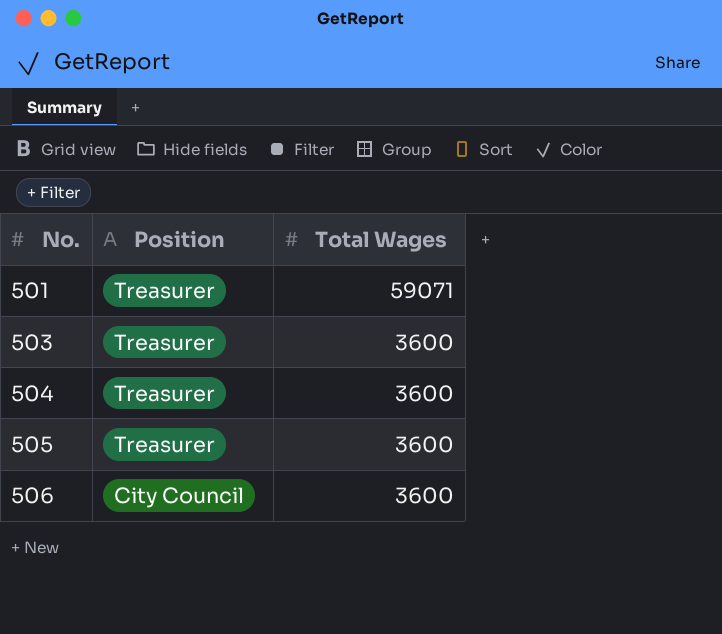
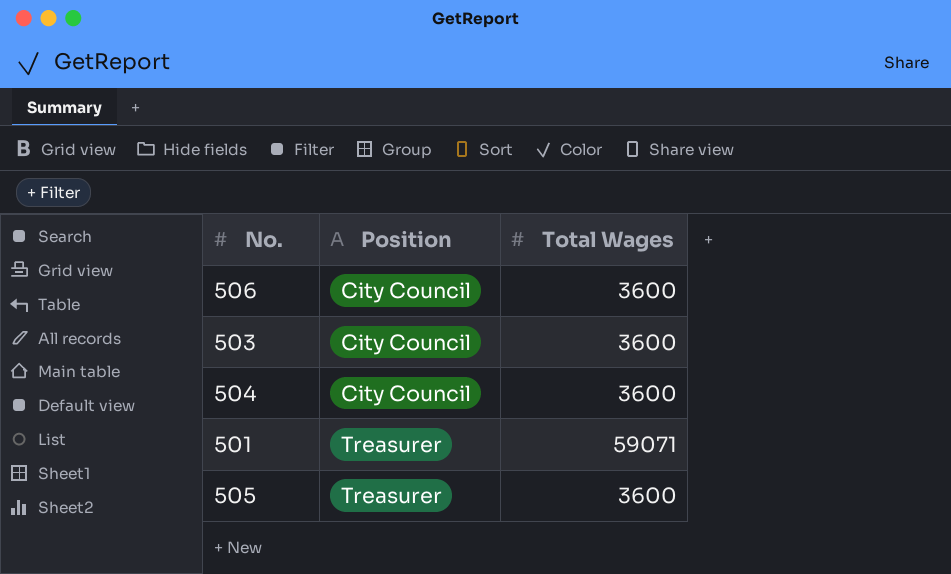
row order: No. ascending -> Position ascending
503 | Position: Treasurer -> City Council
504 | Position: Treasurer -> City Council

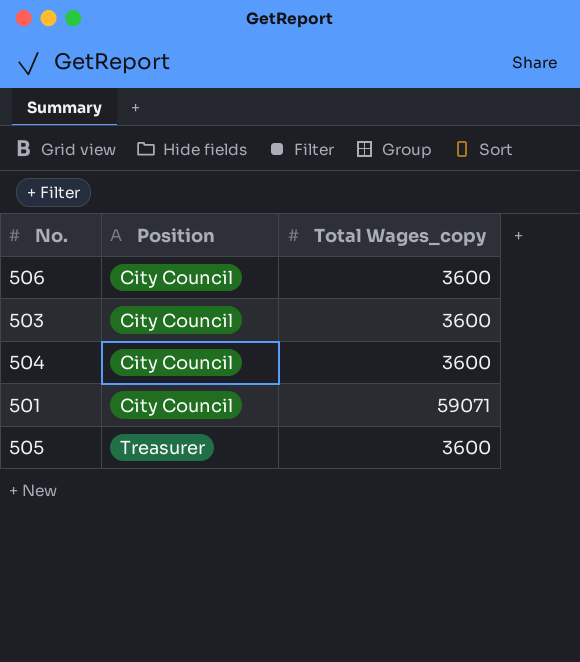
column name: Total Wages -> Total Wages_copy
501 | Position: Treasurer -> City Council

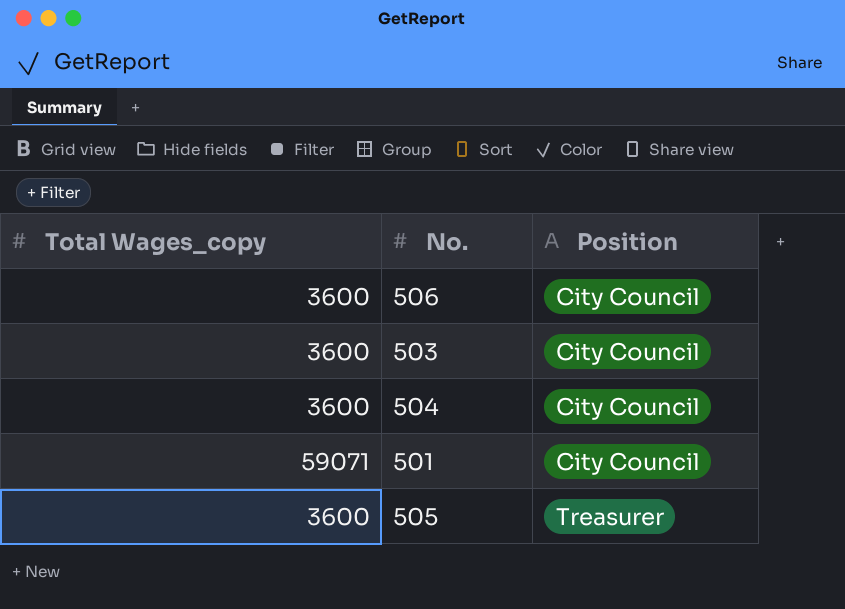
column Total Wages_copy | position: 3 -> 1

